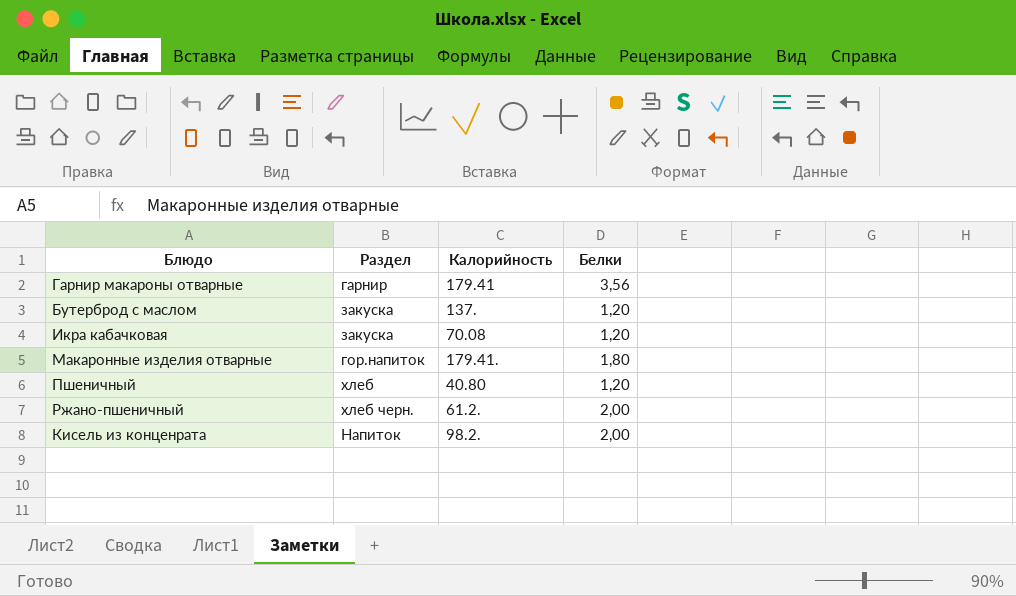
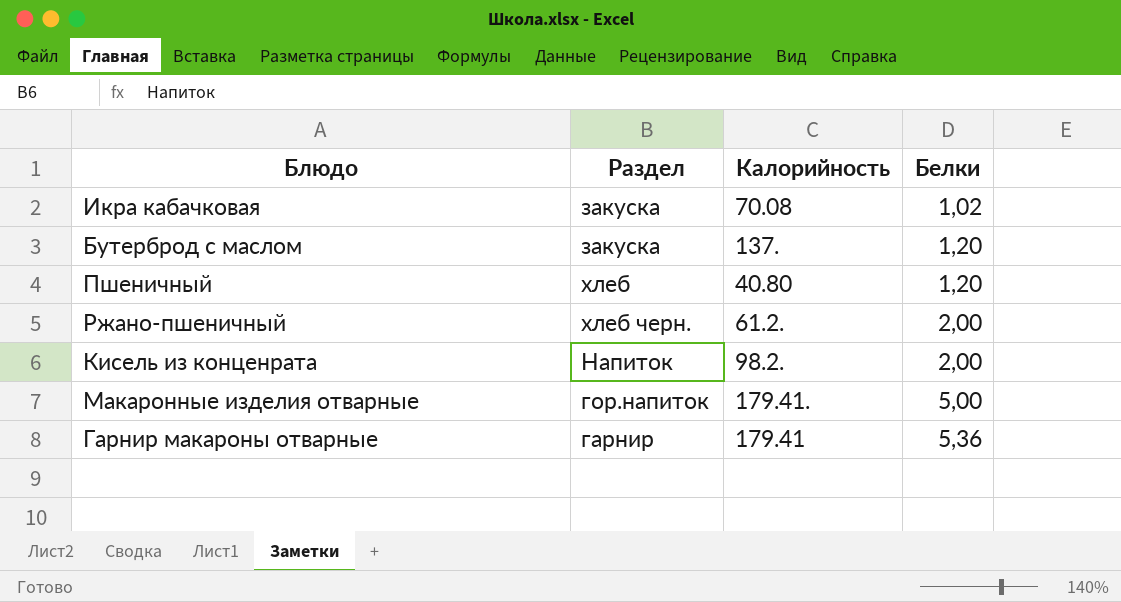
row order: none -> Белки ascending
Икра кабачковая | Белки: 1,20 -> 1,02
Макаронные изделия отварные | Белки: 1,80 -> 5,00
Гарнир макароны отварные | Белки: 3,56 -> 5,36

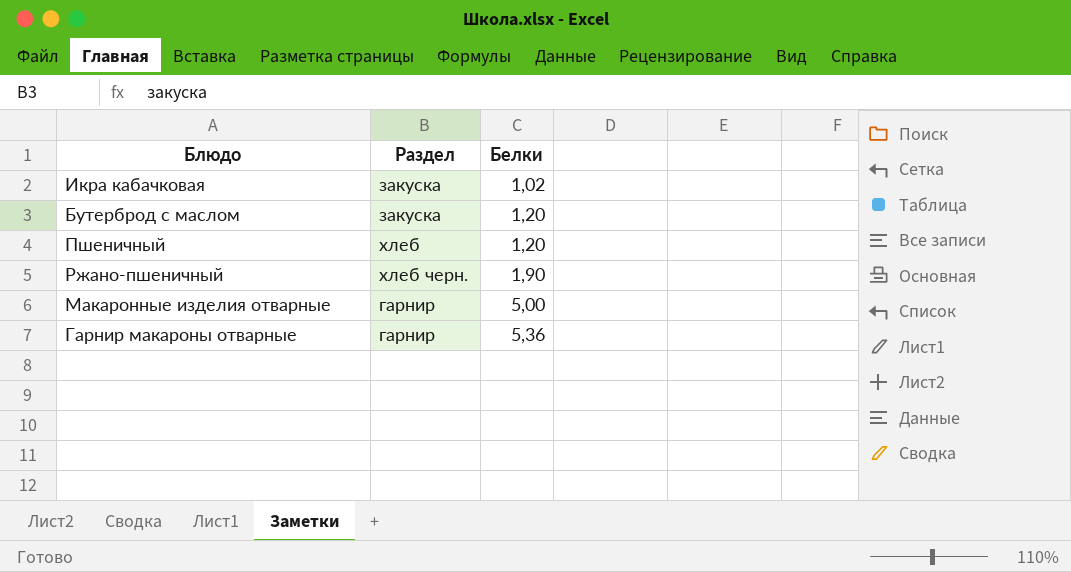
column Калорийность | position: 3 -> none
row Кисель из конценрата: Напиток | 98.2. | 2,00 -> none
Ржано-пшеничный | Белки: 2,00 -> 1,90
Макаронные изделия отварные | Раздел: гор.напиток -> гарнир

